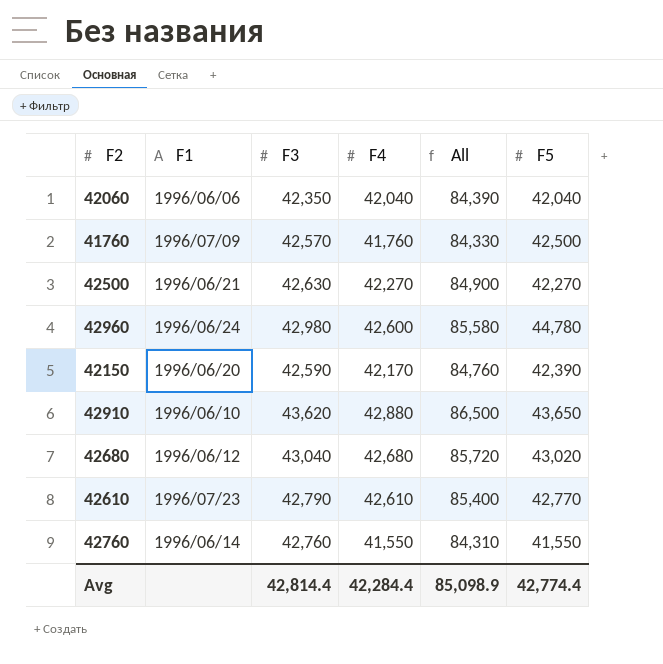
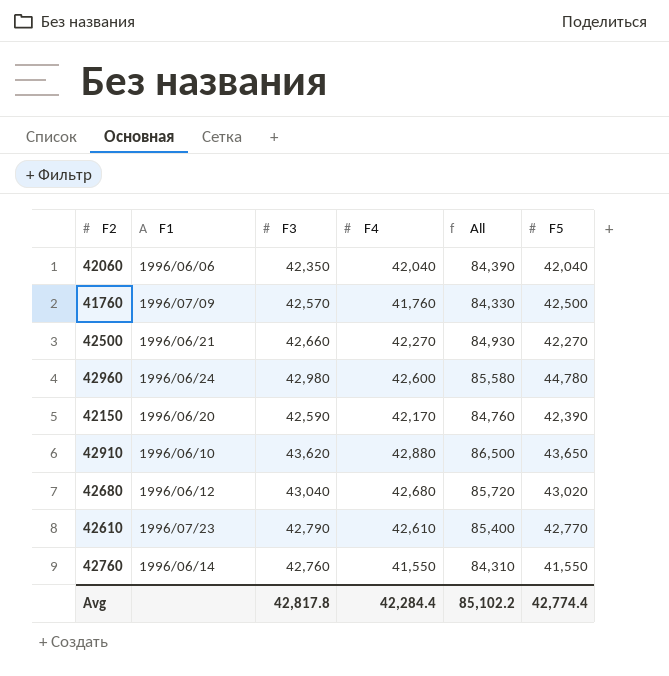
42500 | F3: 42,630 -> 42,660
42500 | All: 84,900 -> 84,930
Avg | F3: 42,814.4 -> 42,817.8
Avg | All: 85,098.9 -> 85,102.2

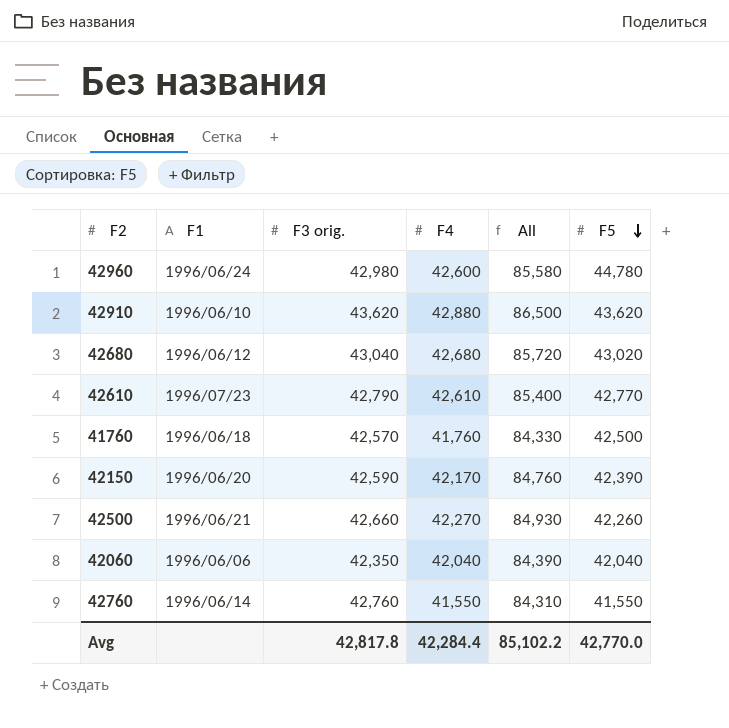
row order: none -> F5 descending
column name: F3 -> F3 orig.
42910 | F5: 43,650 -> 43,620
41760 | F1: 1996/07/09 -> 1996/06/18
42500 | F5: 42,270 -> 42,260
Avg | F5: 42,774.4 -> 42,770.0

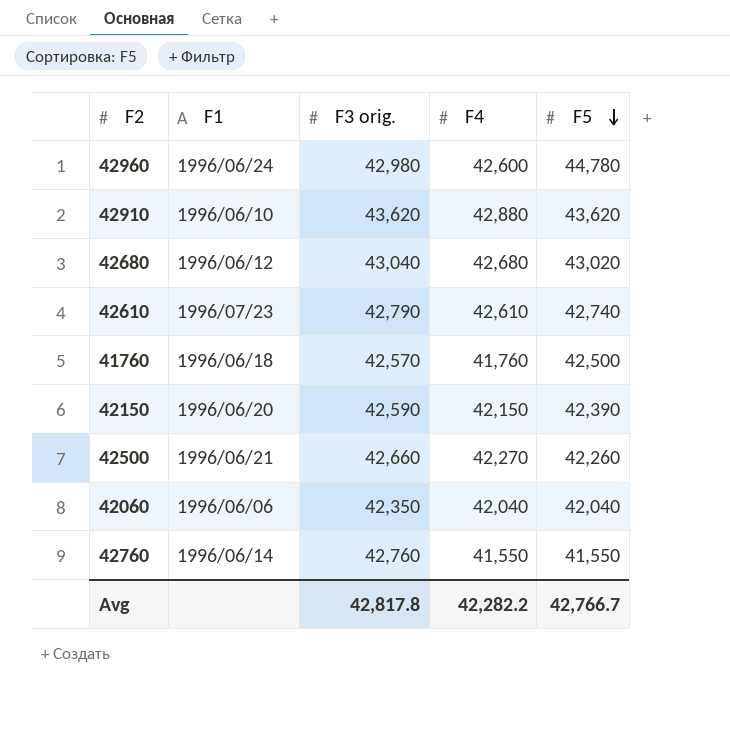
column All | formula: [F3 orig.] + [F4] -> none
42610 | F5: 42,770 -> 42,740
42150 | F4: 42,170 -> 42,150
Avg | F4: 42,284.4 -> 42,282.2
Avg | F5: 42,770.0 -> 42,766.7

